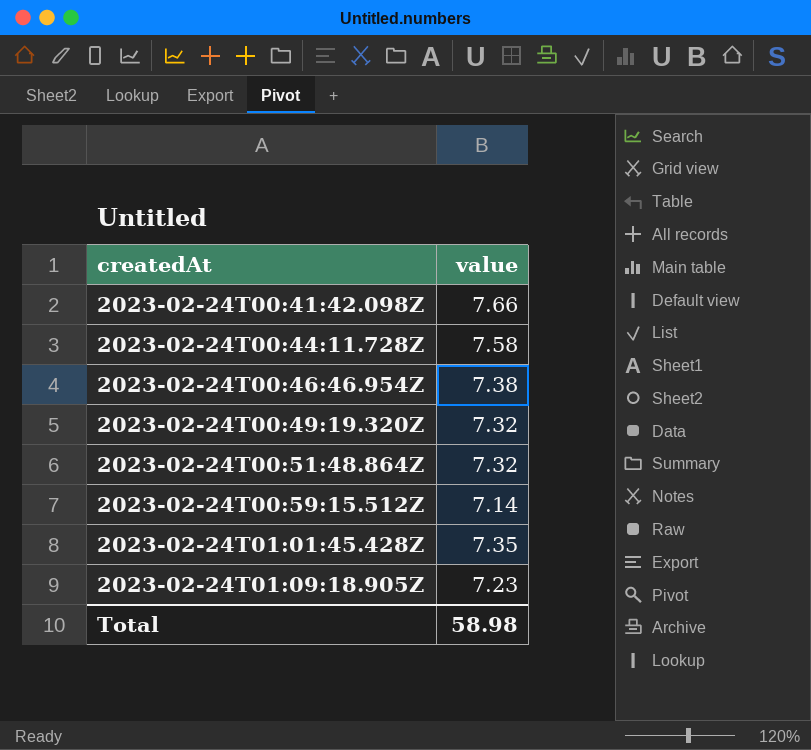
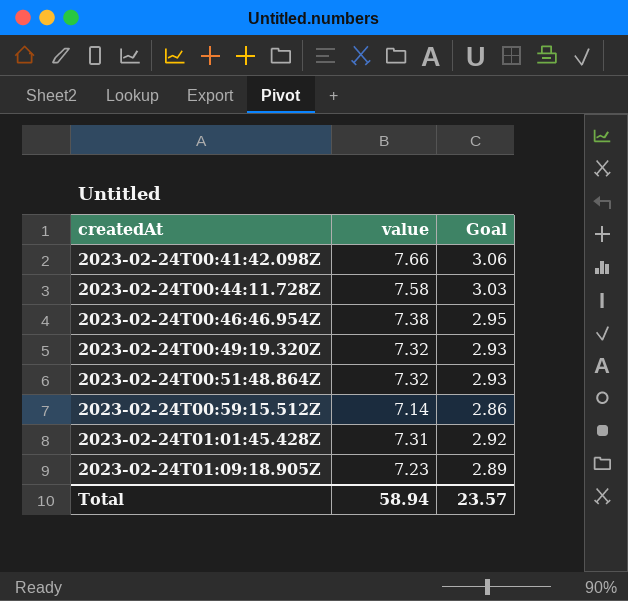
column Goal | formula: none -> [value] * 0.4
2023-02-24T01:01:45.428Z | value: 7.35 -> 7.31
Total | value: 58.98 -> 58.94

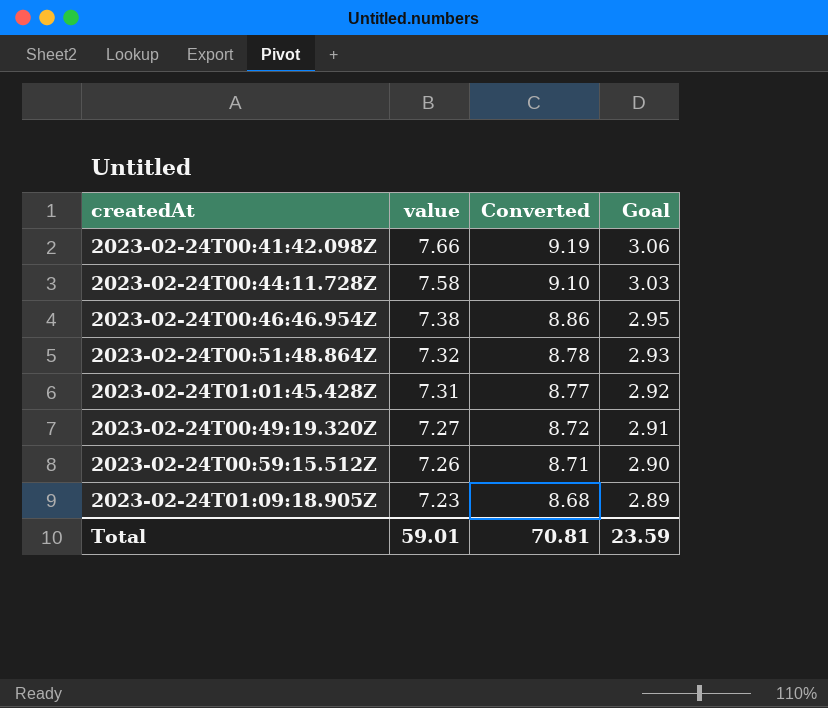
row order: createdAt ascending -> value descending
column Converted | formula: none -> [value] * 1.2
2023-02-24T00:49:19.320Z | value: 7.32 -> 7.27
2023-02-24T00:49:19.320Z | Goal: 2.93 -> 2.91
2023-02-24T00:59:15.512Z | value: 7.14 -> 7.26
2023-02-24T00:59:15.512Z | Goal: 2.86 -> 2.90
Total | value: 58.94 -> 59.01
Total | Goal: 23.57 -> 23.59

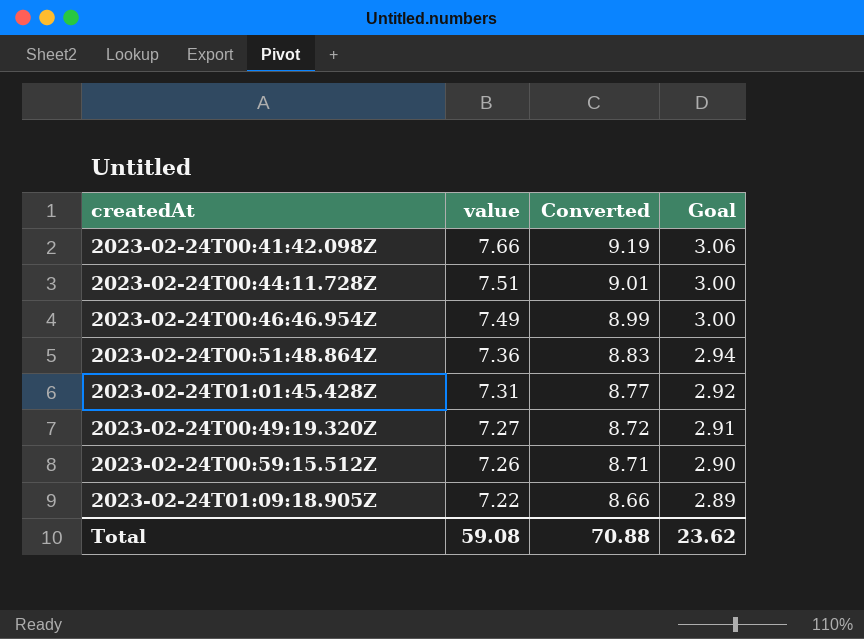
2023-02-24T00:44:11.728Z | value: 7.58 -> 7.51
2023-02-24T00:44:11.728Z | Converted: 9.10 -> 9.01
2023-02-24T00:44:11.728Z | Goal: 3.03 -> 3.00
2023-02-24T00:46:46.954Z | value: 7.38 -> 7.49
2023-02-24T00:46:46.954Z | Converted: 8.86 -> 8.99
2023-02-24T00:46:46.954Z | Goal: 2.95 -> 3.00
2023-02-24T00:51:48.864Z | value: 7.32 -> 7.36
2023-02-24T00:51:48.864Z | Converted: 8.78 -> 8.83
2023-02-24T00:51:48.864Z | Goal: 2.93 -> 2.94
2023-02-24T01:09:18.905Z | value: 7.23 -> 7.22
2023-02-24T01:09:18.905Z | Converted: 8.68 -> 8.66
Total | value: 59.01 -> 59.08
Total | Converted: 70.81 -> 70.88
Total | Goal: 23.59 -> 23.62

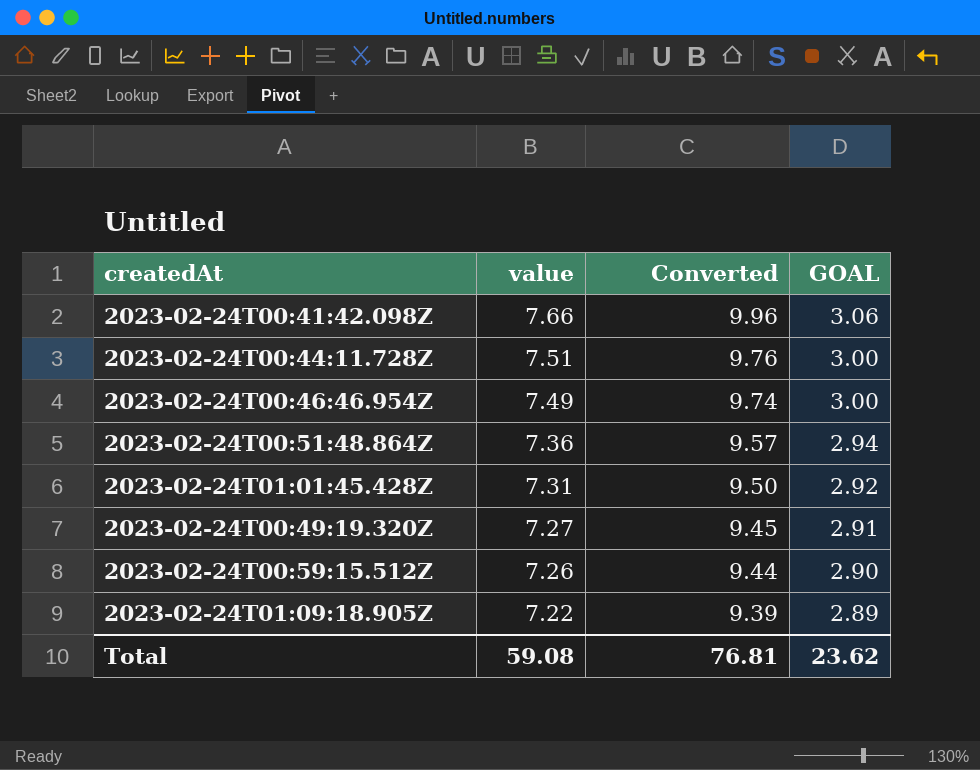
column Converted | formula: [value] * 1.2 -> [value] * 1.3
column name: Goal -> GOAL
Total | Converted: 70.88 -> 76.81

